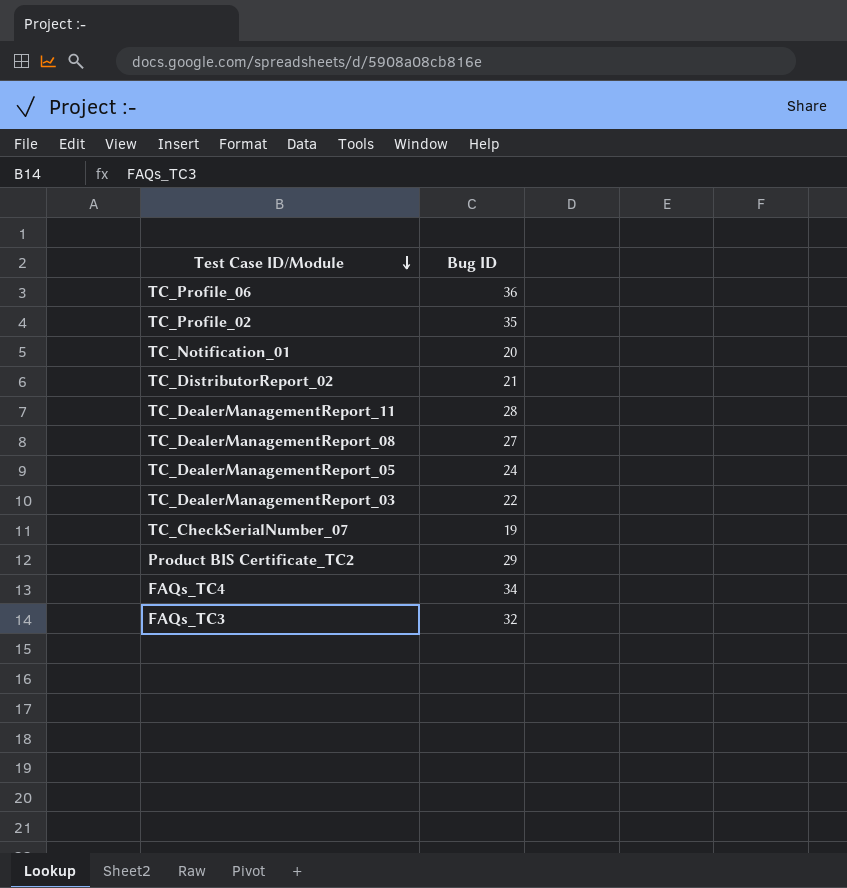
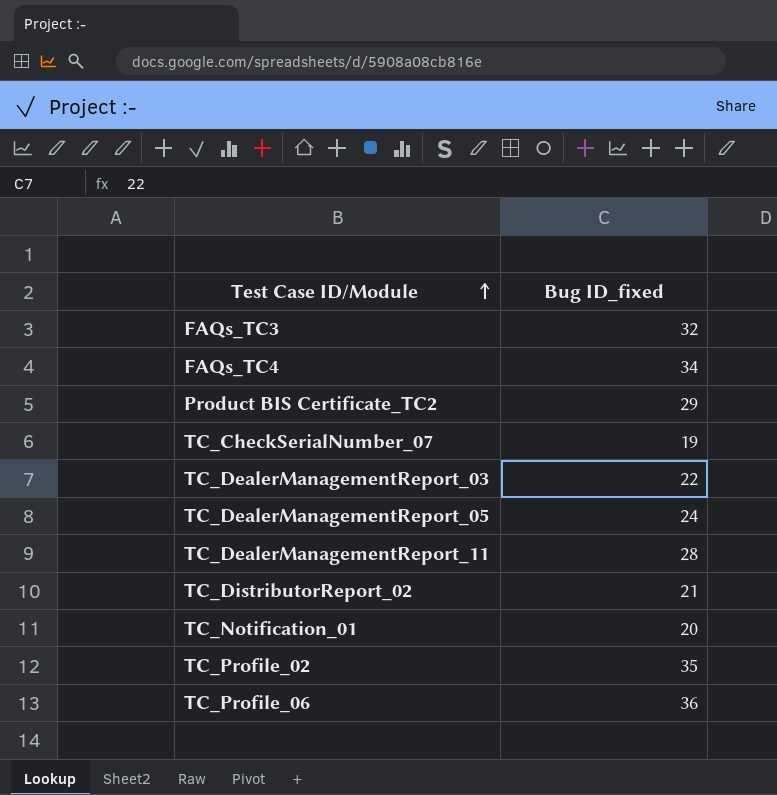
row order: Test Case ID/Module descending -> Test Case ID/Module ascending
column name: Bug ID -> Bug ID_fixed
row TC_DealerManagementReport_08: 27 -> none

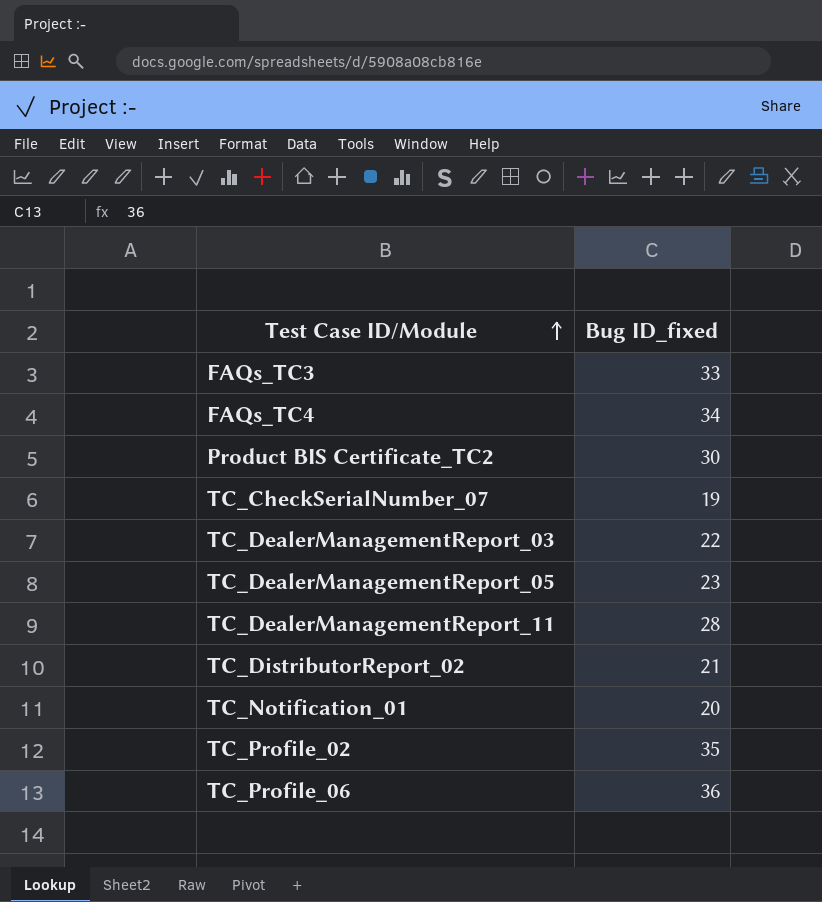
FAQs_TC3 | Bug ID_fixed: 32 -> 33
Product BIS Certificate_TC2 | Bug ID_fixed: 29 -> 30
TC_DealerManagementReport_05 | Bug ID_fixed: 24 -> 23

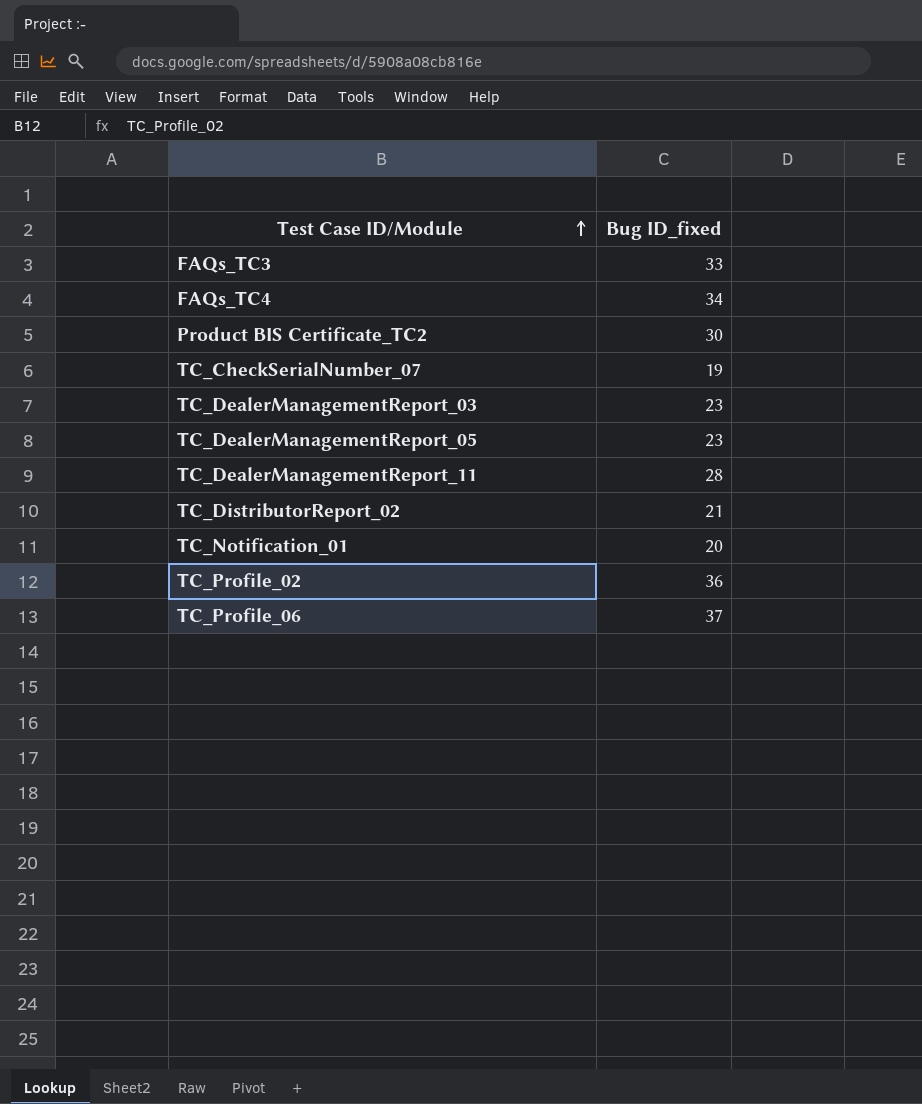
TC_DealerManagementReport_03 | Bug ID_fixed: 22 -> 23
TC_Profile_02 | Bug ID_fixed: 35 -> 36
TC_Profile_06 | Bug ID_fixed: 36 -> 37

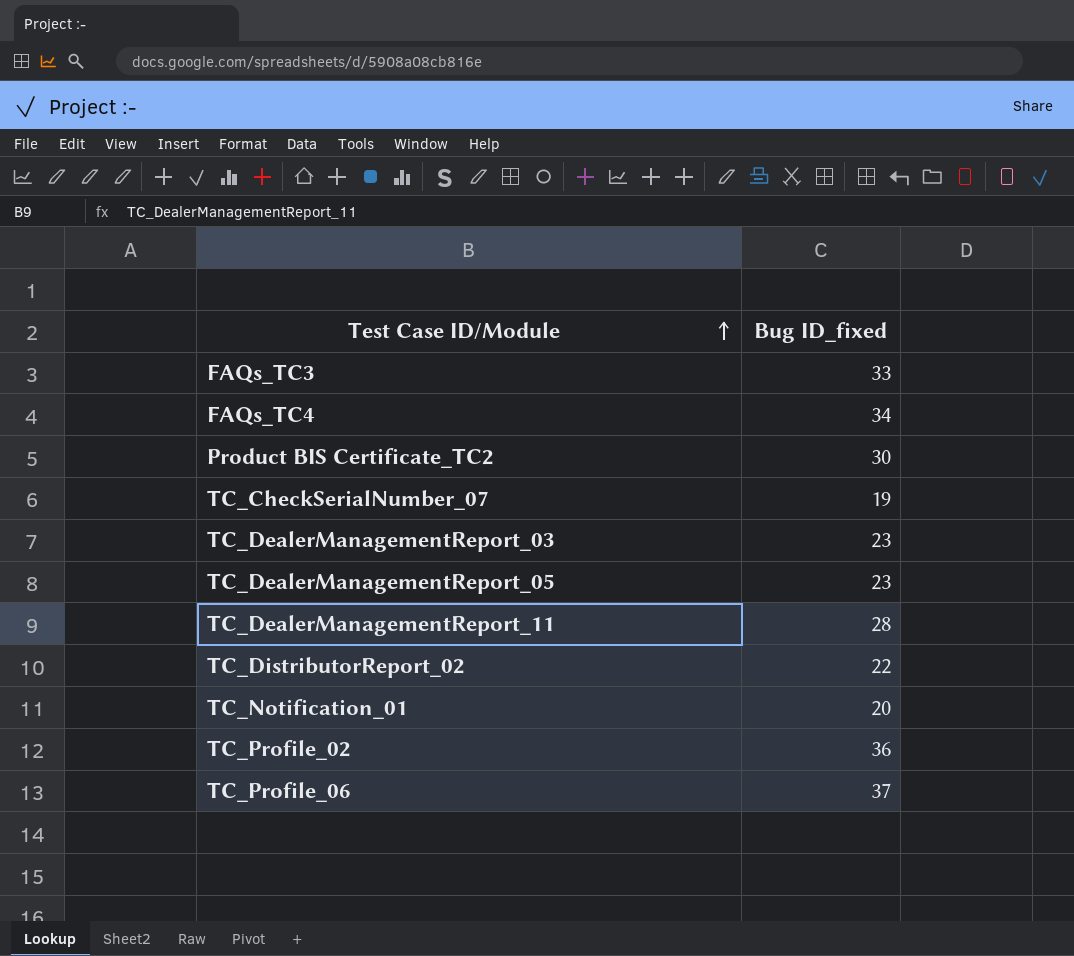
TC_DistributorReport_02 | Bug ID_fixed: 21 -> 22

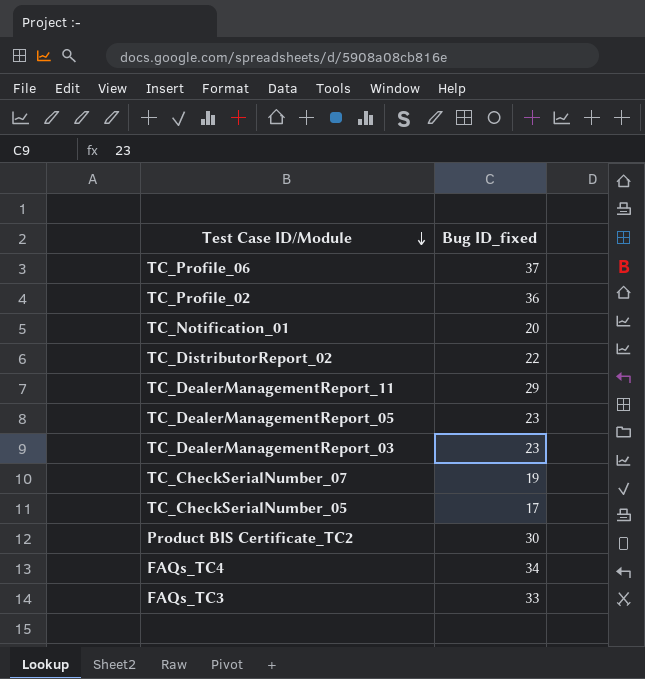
row order: Test Case ID/Module ascending -> Test Case ID/Module descending
TC_DealerManagementReport_11 | Bug ID_fixed: 28 -> 29
row TC_CheckSerialNumber_05: none -> 17

